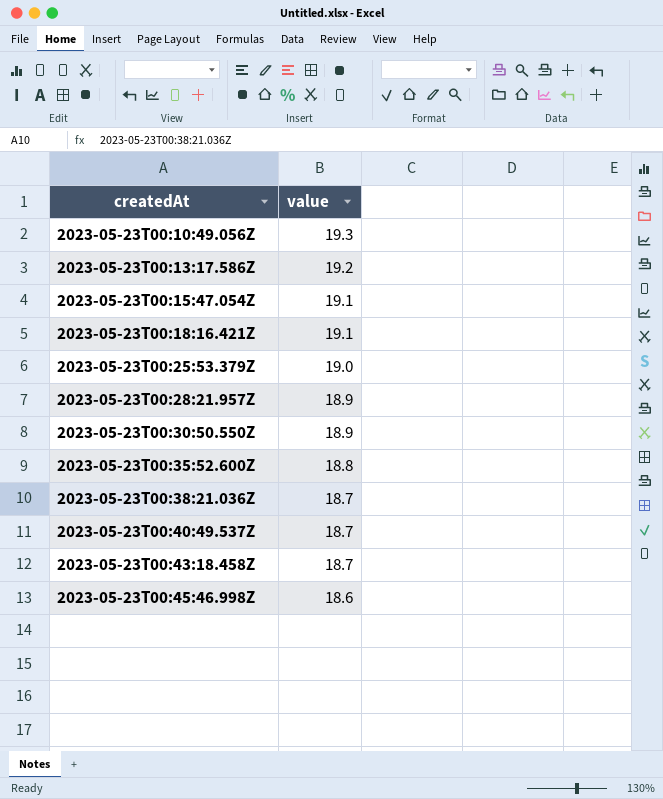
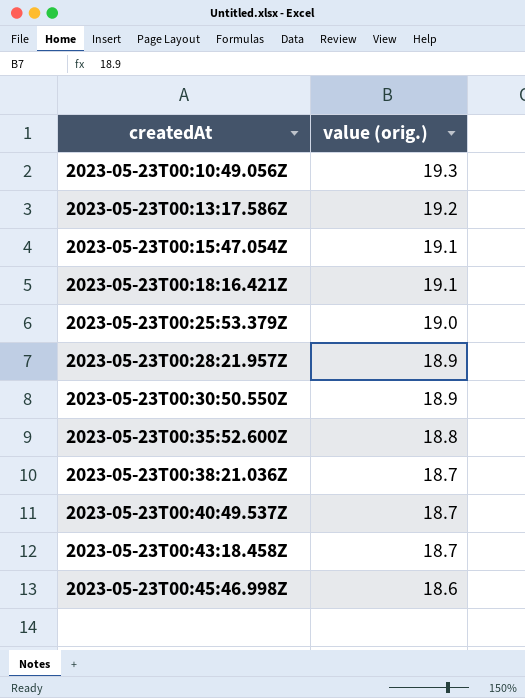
column name: value -> value (orig.)

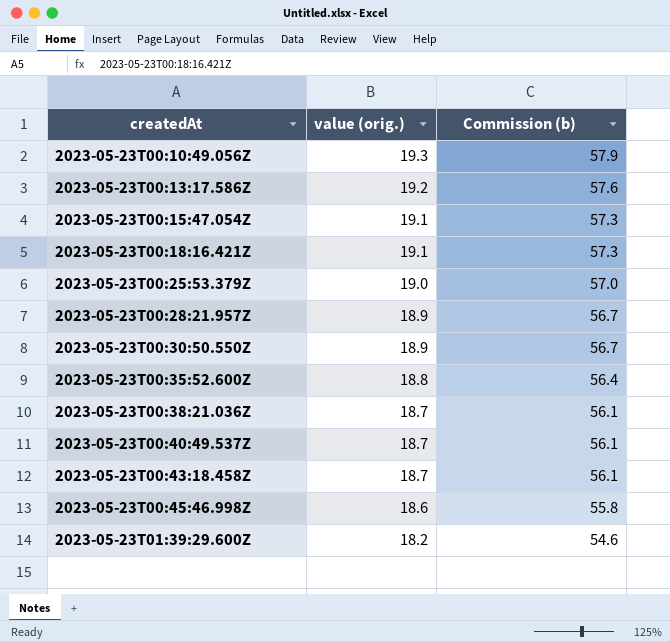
column Commission (b) | formula: none -> [value (orig.)] * 3
row 2023-05-23T01:39:29.600Z: none -> 18.2 | 54.6

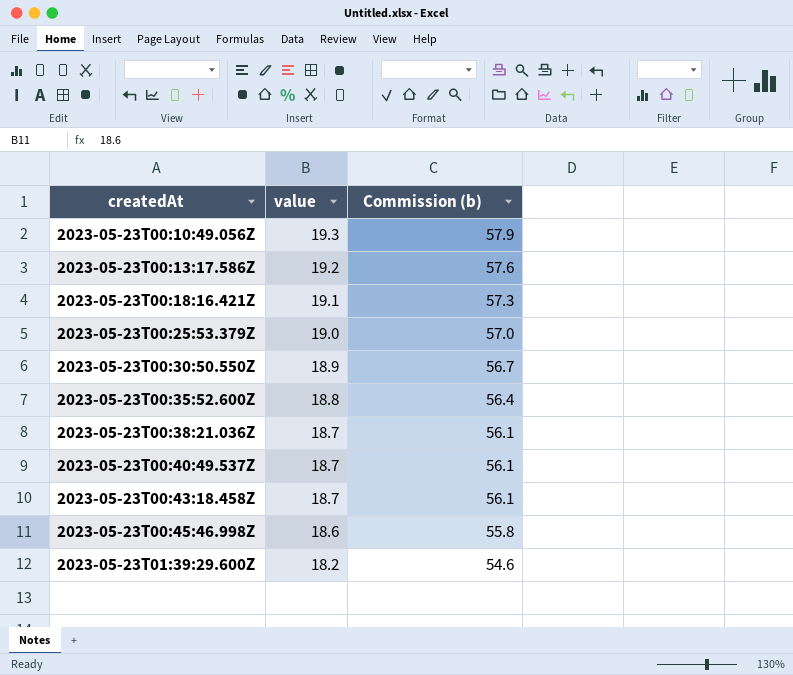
column name: value (orig.) -> value
row 2023-05-23T00:15:47.054Z: 19.1 | 57.3 -> none
row 2023-05-23T00:28:21.957Z: 18.9 | 56.7 -> none

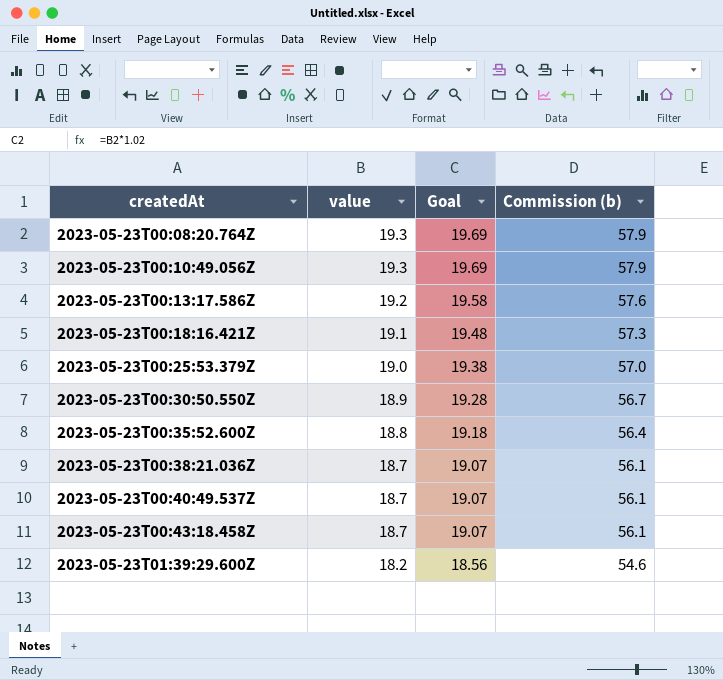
column Goal | formula: none -> [value] * 1.02
row 2023-05-23T00:45:46.998Z: 18.6 | 55.8 -> none
row 2023-05-23T00:08:20.764Z: none -> 19.3 | 19.69 | 57.9

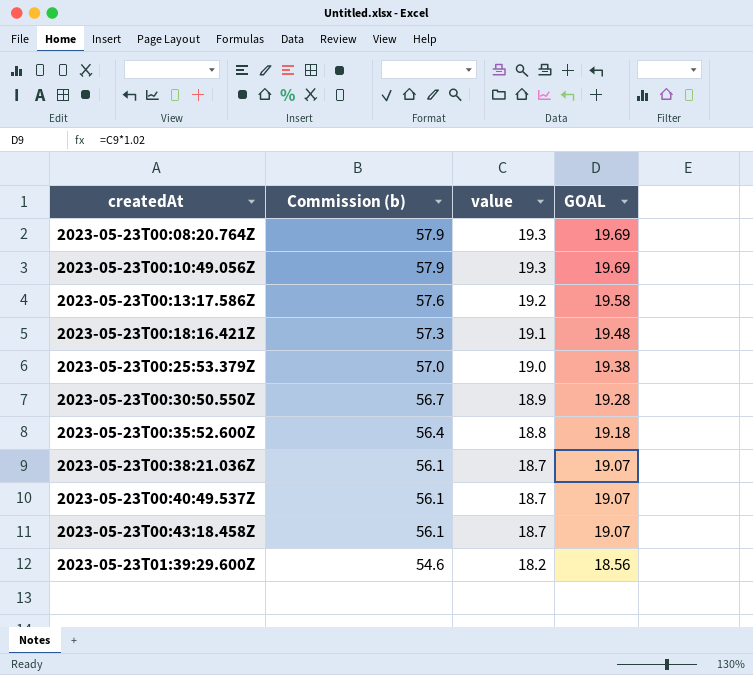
column Commission (b) | position: 4 -> 2
column name: Goal -> GOAL

